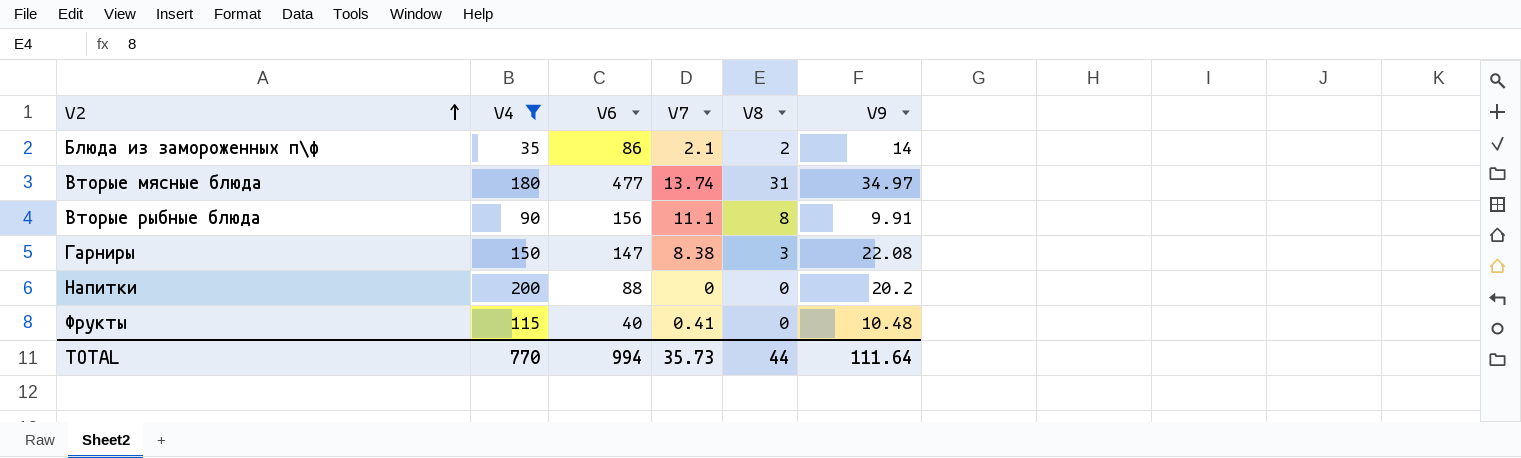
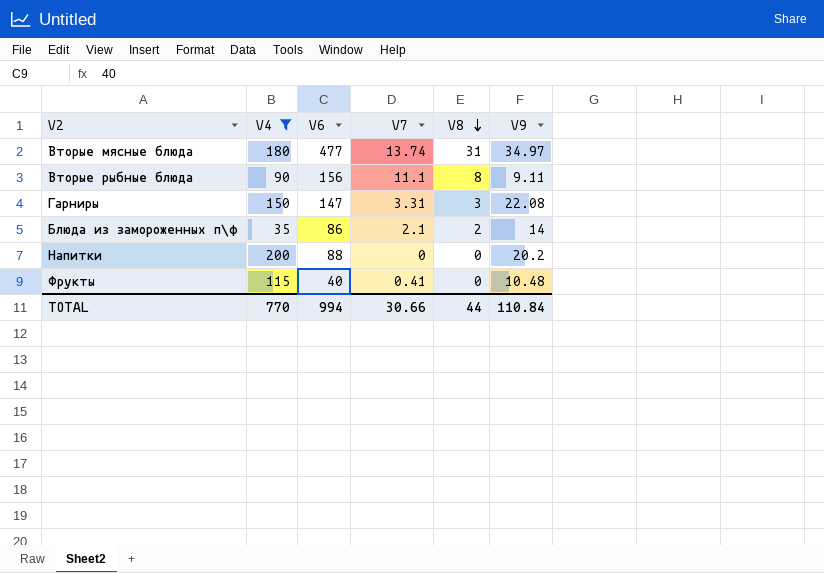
row order: V2 ascending -> V8 descending
Вторые рыбные блюда | V9: 9.91 -> 9.11
Гарниры | V7: 8.38 -> 3.31
TOTAL | V7: 35.73 -> 30.66
TOTAL | V9: 111.64 -> 110.84

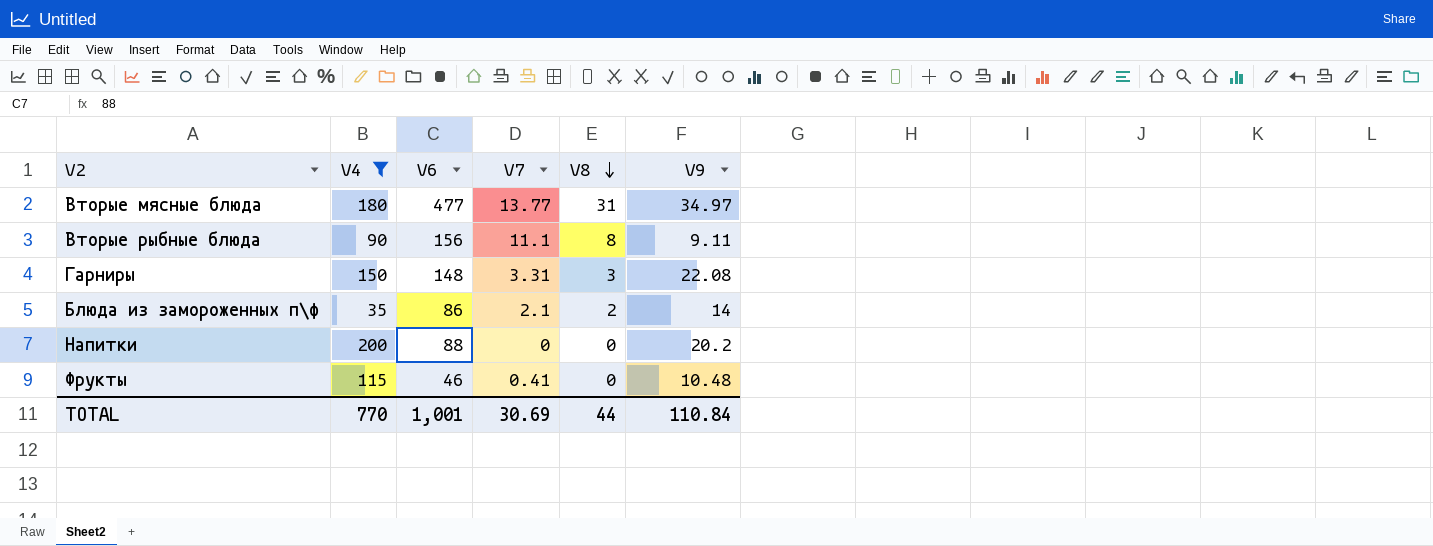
Вторые мясные блюда | V7: 13.74 -> 13.77
Гарниры | V6: 147 -> 148
Фрукты | V6: 40 -> 46
TOTAL | V6: 994 -> 1,001
TOTAL | V7: 30.66 -> 30.69

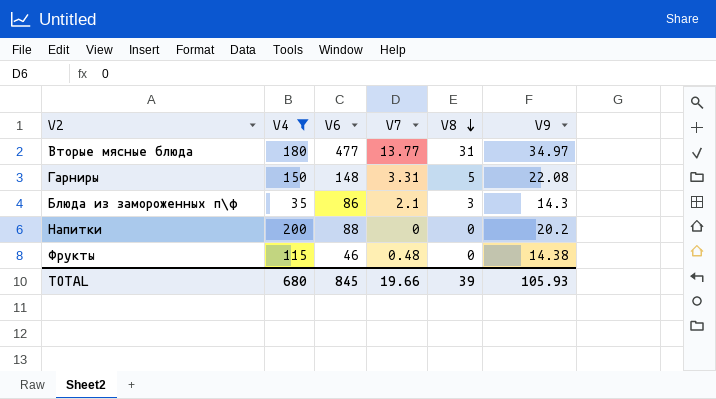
row Вторые рыбные блюда: 90 | 156 | 11.1 | 8 | 9.11 -> none
Гарниры | V8: 3 -> 5
Блюда из замороженных п\ф | V8: 2 -> 3
Блюда из замороженных п\ф | V9: 14 -> 14.3
Фрукты | V7: 0.41 -> 0.48
Фрукты | V9: 10.48 -> 14.38
TOTAL | V4: 770 -> 680
TOTAL | V6: 1,001 -> 845
TOTAL | V7: 30.69 -> 19.66
TOTAL | V8: 44 -> 39
TOTAL | V9: 110.84 -> 105.93

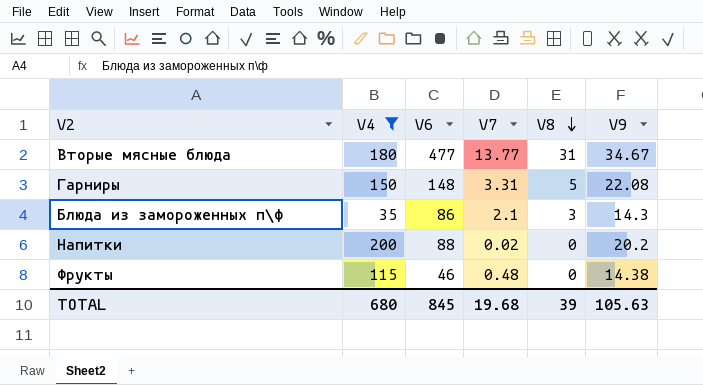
Вторые мясные блюда | V9: 34.97 -> 34.67
Напитки | V7: 0 -> 0.02
TOTAL | V7: 19.66 -> 19.68
TOTAL | V9: 105.93 -> 105.63

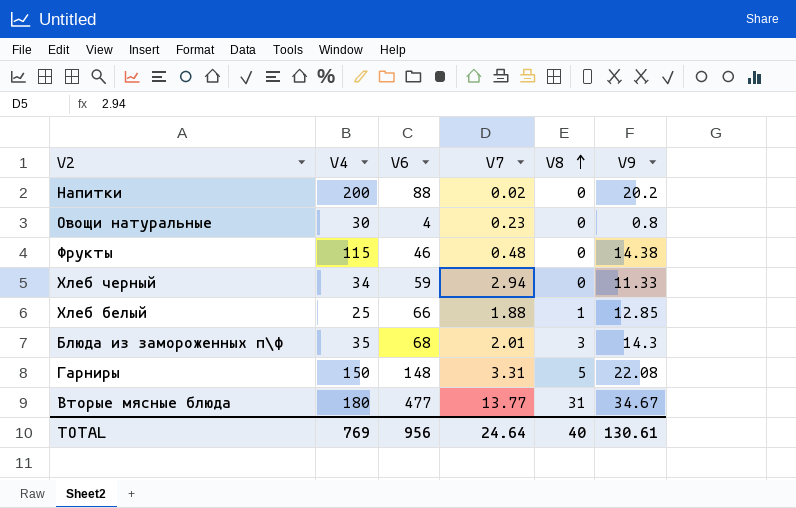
filter: V4 >= 35 -> none
row order: V8 descending -> V8 ascending
Блюда из замороженных п\ф | V6: 86 -> 68
Блюда из замороженных п\ф | V7: 2.1 -> 2.01
TOTAL | V4: 680 -> 769
TOTAL | V6: 845 -> 956
TOTAL | V7: 19.68 -> 24.64
TOTAL | V8: 39 -> 40
TOTAL | V9: 105.63 -> 130.61

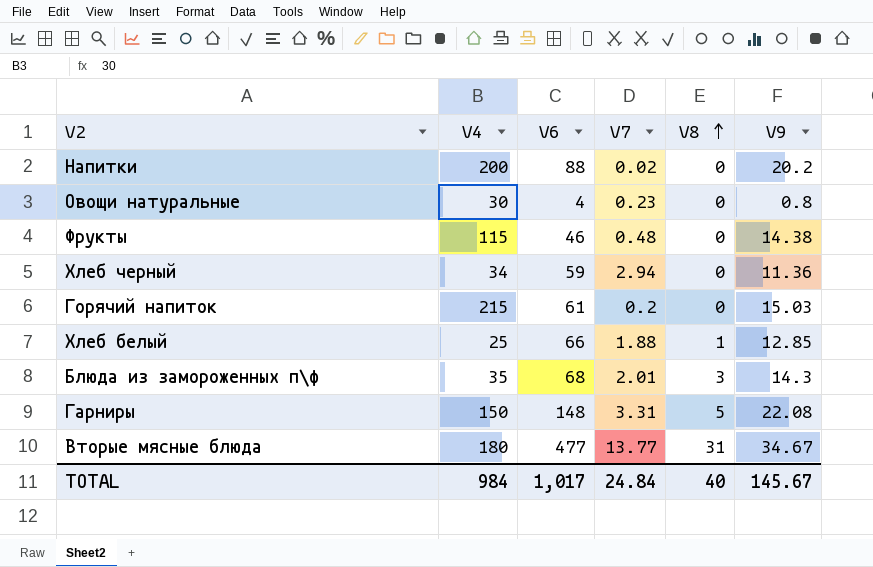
Хлеб черный | V9: 11.33 -> 11.36
row Горячий напиток: none -> 215 | 61 | 0.2 | 0 | 15.03
TOTAL | V4: 769 -> 984
TOTAL | V6: 956 -> 1,017
TOTAL | V7: 24.64 -> 24.84
TOTAL | V9: 130.61 -> 145.67

